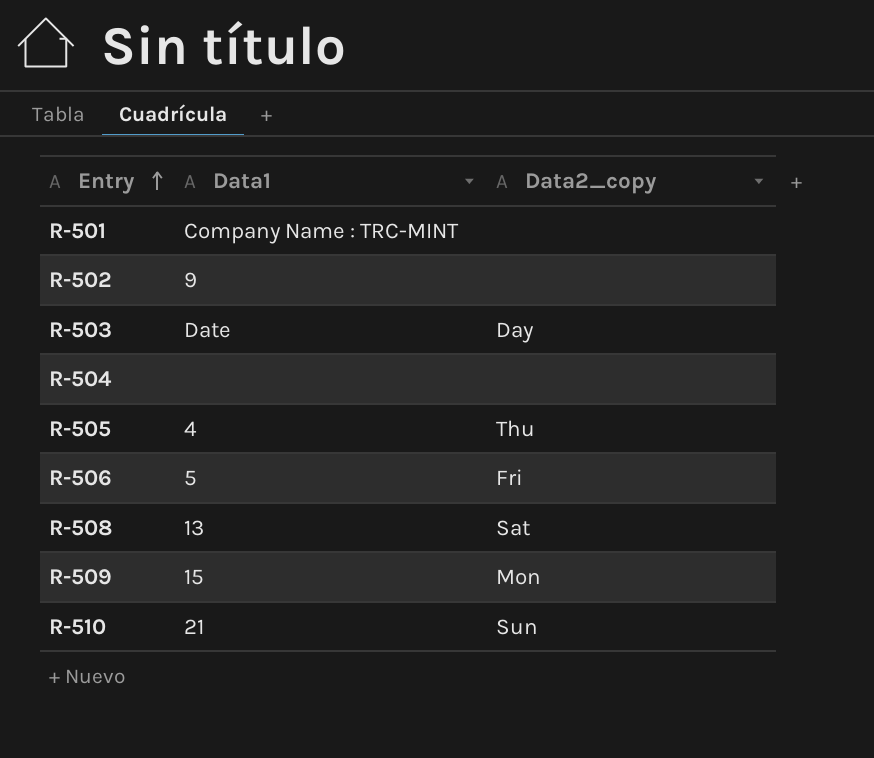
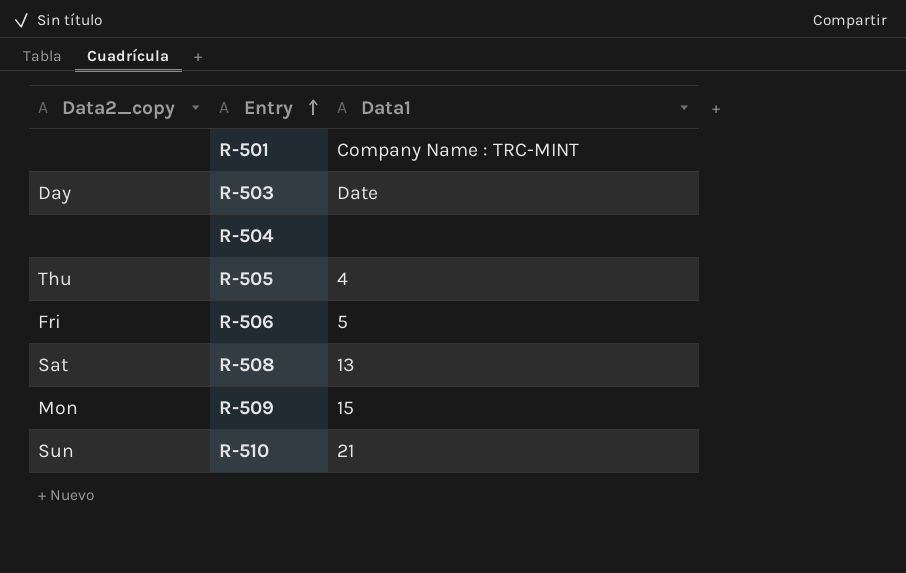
column Data2_copy | position: 3 -> 1
row R-502: 9 | none -> none

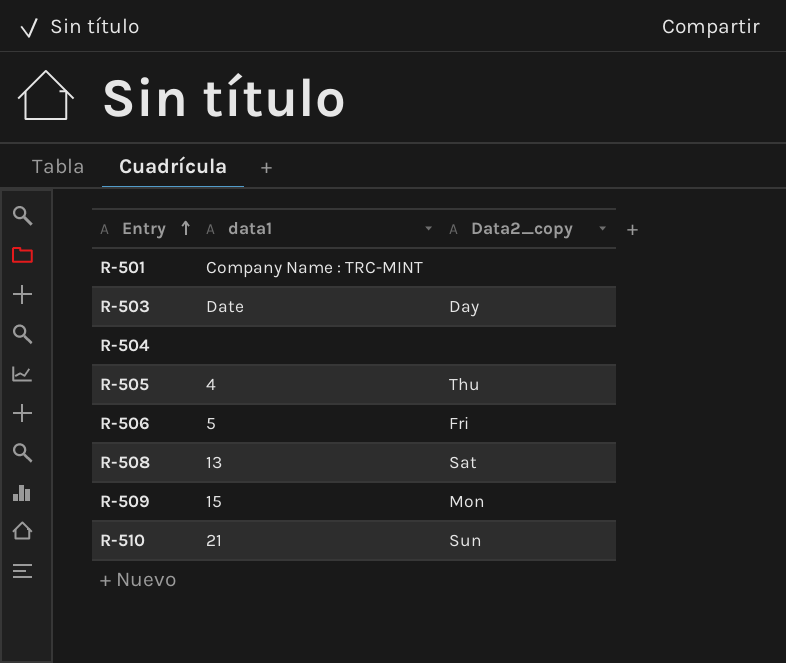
column name: Data1 -> data1
column Data2_copy | position: 1 -> 3

